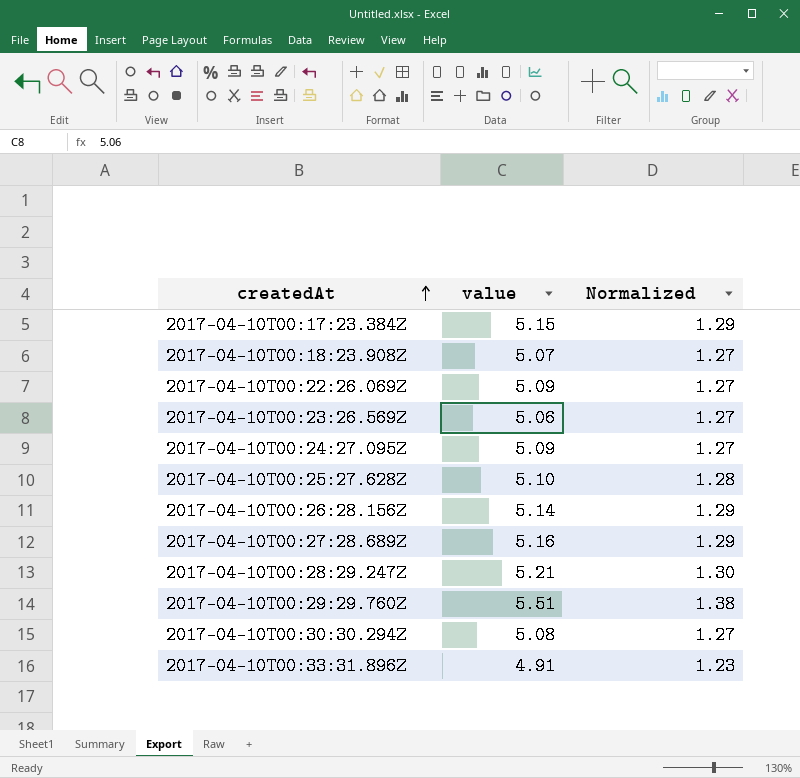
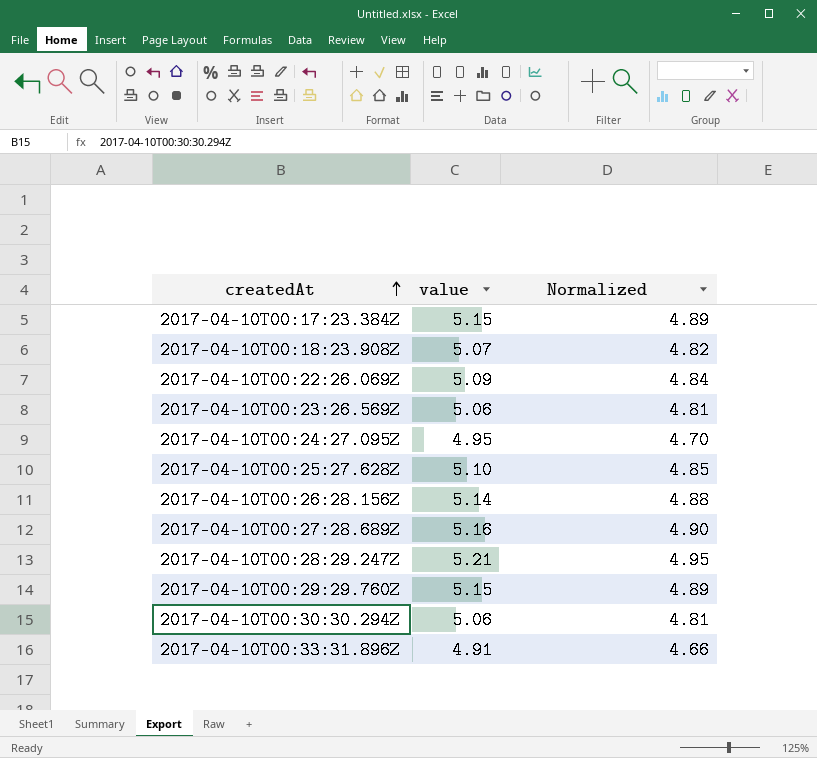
column Normalized | formula: [value] * 0.25 -> [value] * 0.95
2017-04-10T00:24:27.095Z | value: 5.09 -> 4.95
2017-04-10T00:29:29.760Z | value: 5.51 -> 5.15
2017-04-10T00:30:30.294Z | value: 5.08 -> 5.06

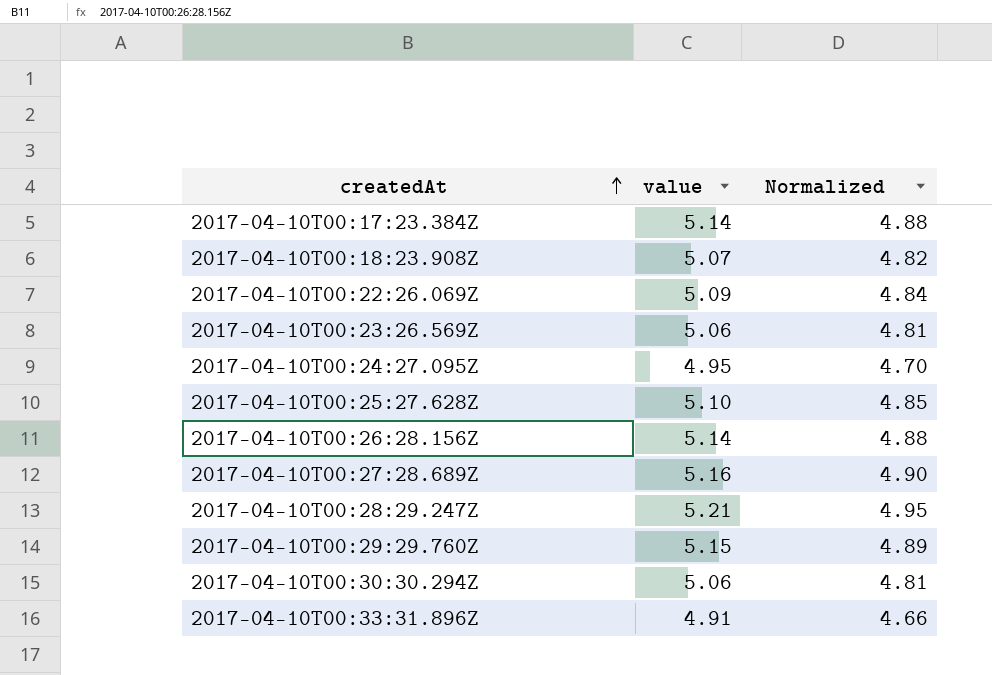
2017-04-10T00:17:23.384Z | value: 5.15 -> 5.14
2017-04-10T00:17:23.384Z | Normalized: 4.89 -> 4.88

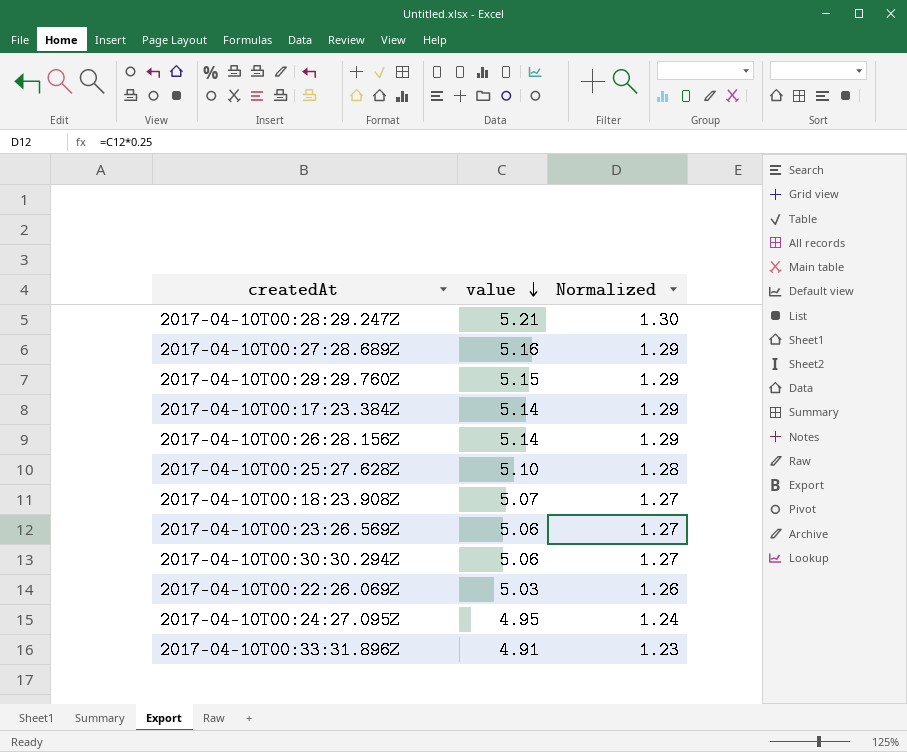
row order: createdAt ascending -> value descending
column Normalized | formula: [value] * 0.95 -> [value] * 0.25
2017-04-10T00:22:26.069Z | value: 5.09 -> 5.03

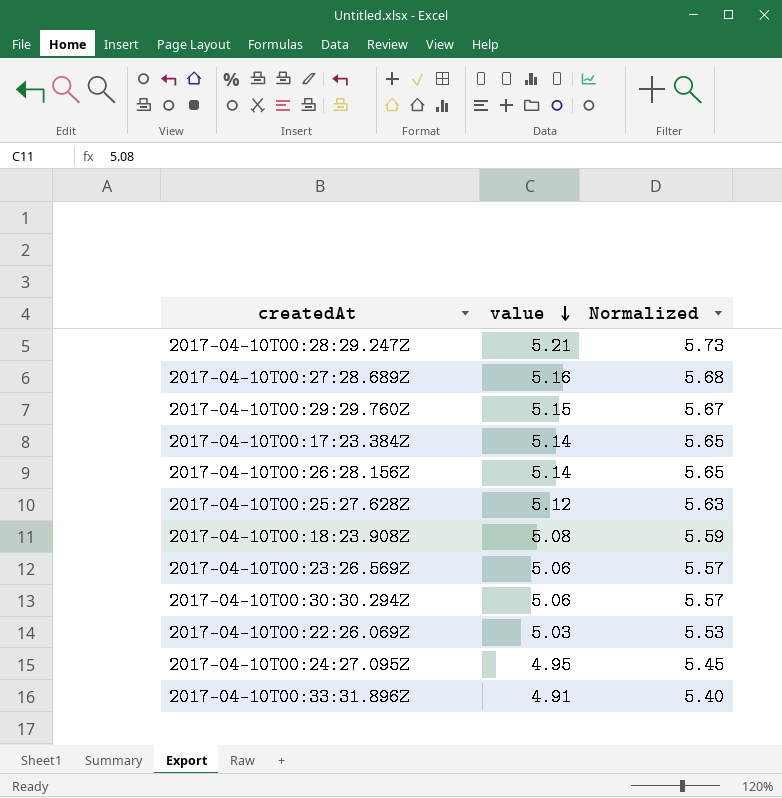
column Normalized | formula: [value] * 0.25 -> [value] * 1.1
2017-04-10T00:25:27.628Z | value: 5.10 -> 5.12
2017-04-10T00:18:23.908Z | value: 5.07 -> 5.08

